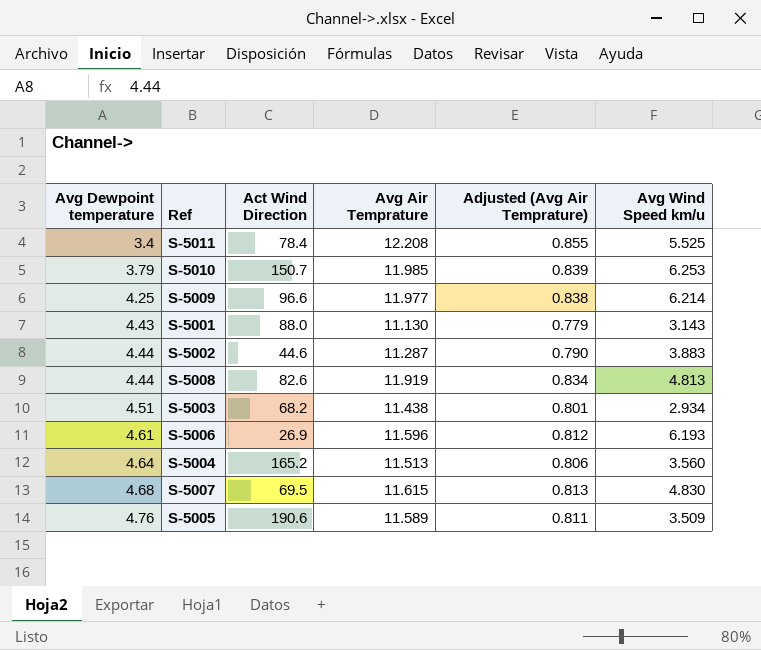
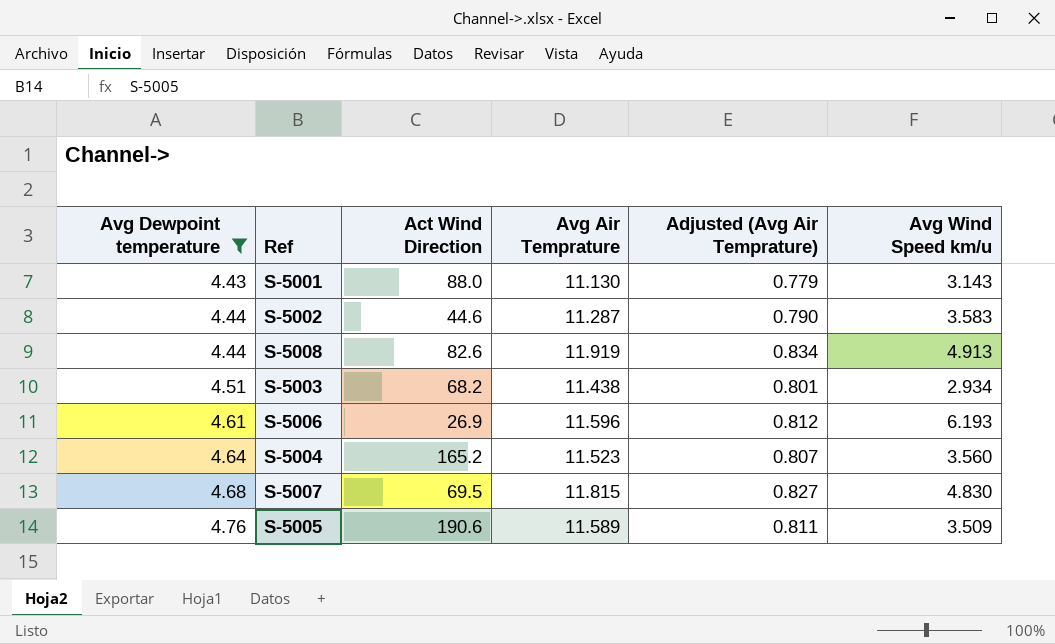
filter: none -> Avg Dewpoint temperature >= 4.43
S-5002 | Avg Wind Speed km/u: 3.883 -> 3.583
S-5008 | Avg Wind Speed km/u: 4.813 -> 4.913
S-5004 | Avg Air Temprature: 11.513 -> 11.523
S-5004 | Adjusted (Avg Air Temprature): 0.806 -> 0.807
S-5007 | Avg Air Temprature: 11.615 -> 11.815
S-5007 | Adjusted (Avg Air Temprature): 0.813 -> 0.827

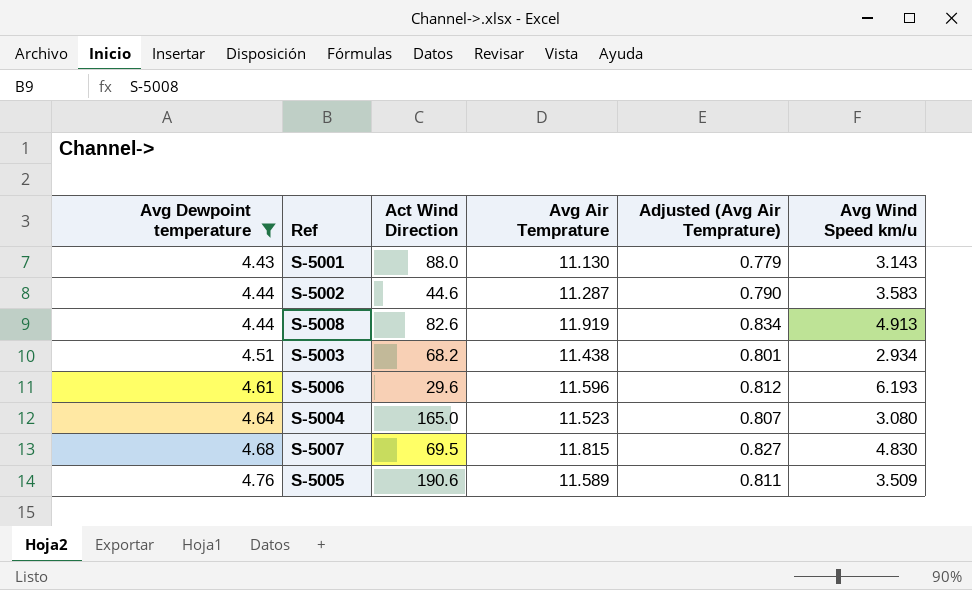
S-5006 | Act Wind Direction: 26.9 -> 29.6
S-5004 | Act Wind Direction: 165.2 -> 165.0
S-5004 | Avg Wind Speed km/u: 3.560 -> 3.080

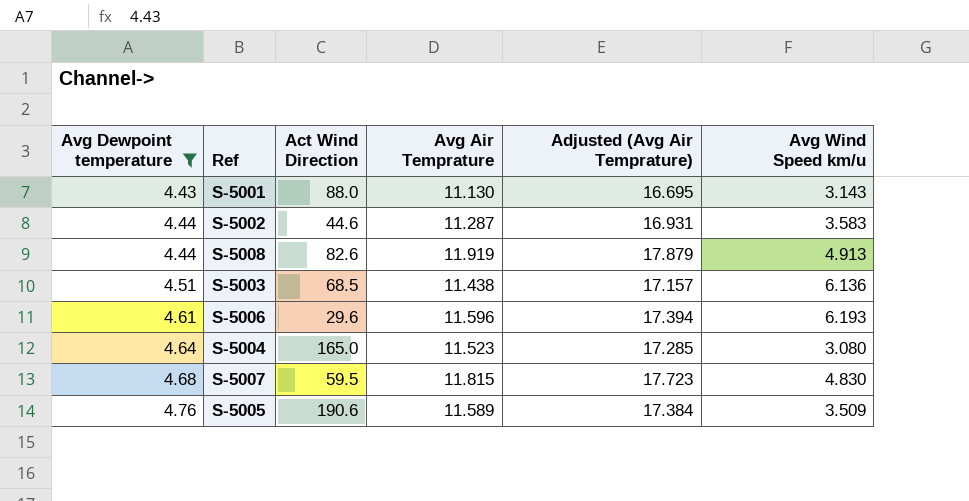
column Adjusted (Avg Air Temprature) | formula: [Avg Air Temprature] * 0.07 -> [Avg Air Temprature] * 1.5
S-5003 | Act Wind Direction: 68.2 -> 68.5
S-5003 | Avg Wind Speed km/u: 2.934 -> 6.136
S-5007 | Act Wind Direction: 69.5 -> 59.5

